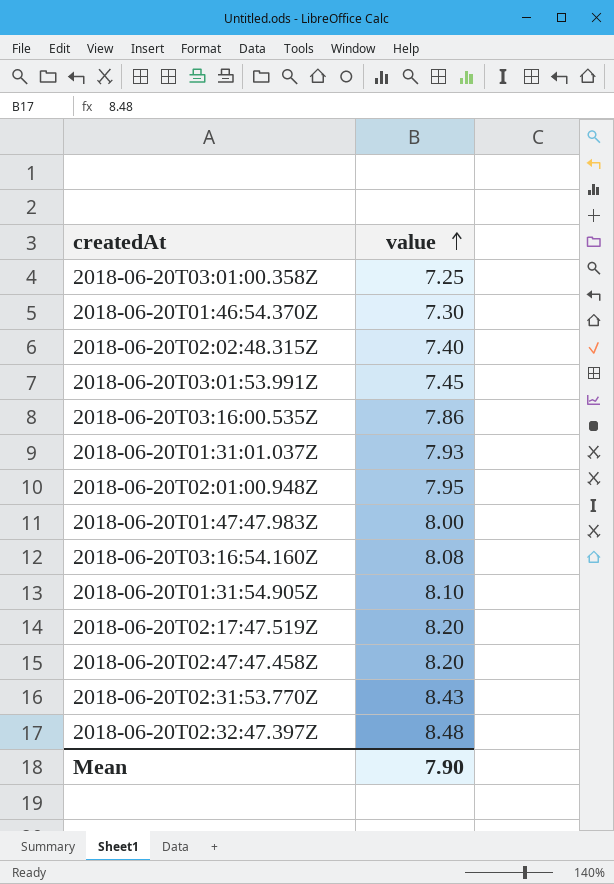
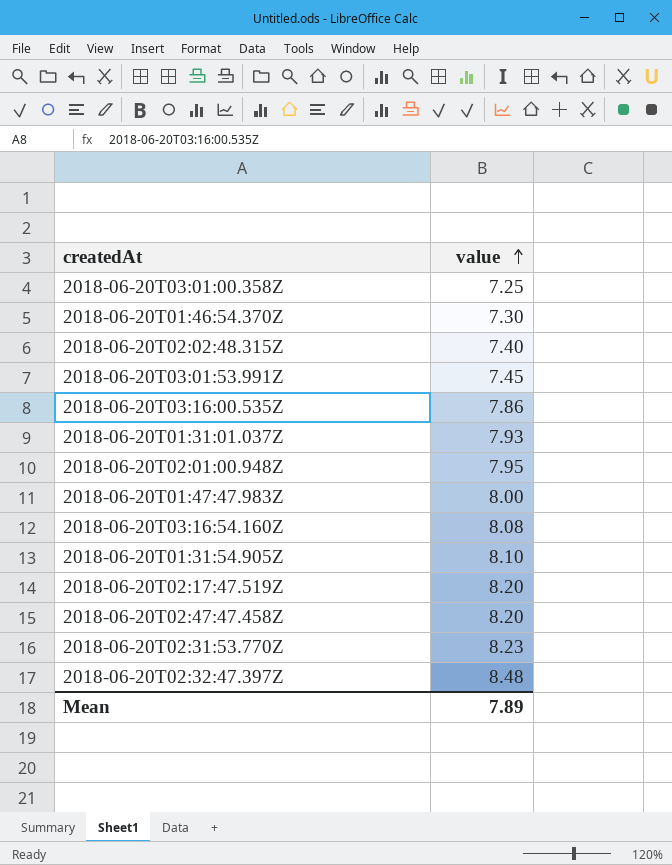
2018-06-20T02:31:53.770Z | value: 8.43 -> 8.23
Mean | value: 7.90 -> 7.89

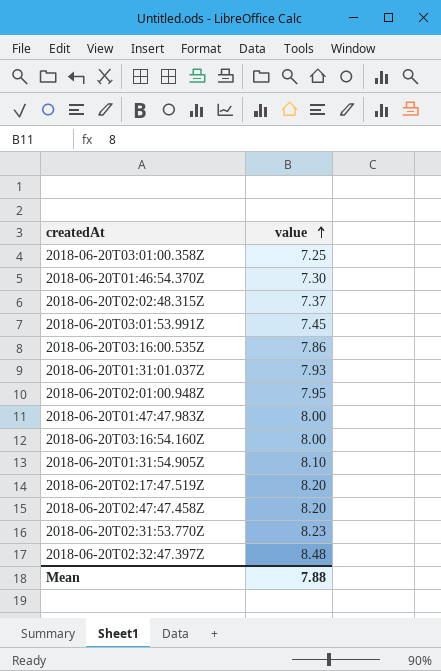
2018-06-20T02:02:48.315Z | value: 7.40 -> 7.37
2018-06-20T03:16:54.160Z | value: 8.08 -> 8.00
Mean | value: 7.89 -> 7.88

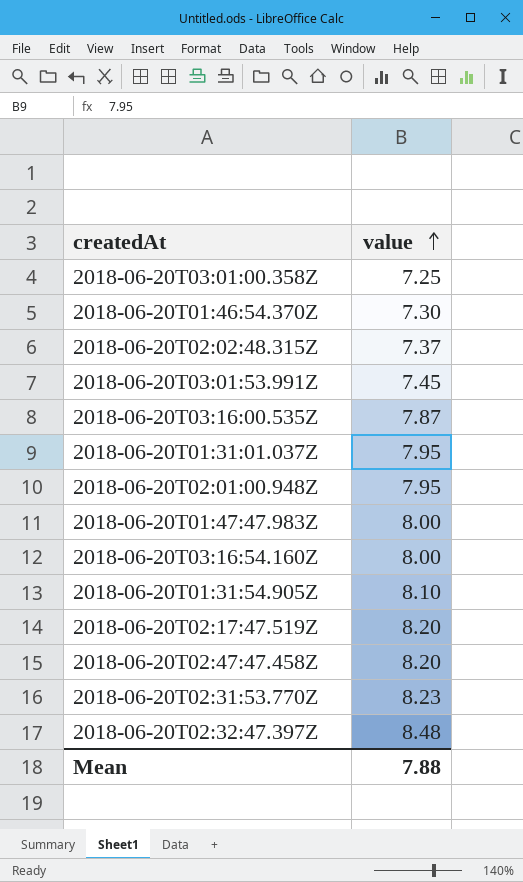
2018-06-20T03:16:00.535Z | value: 7.86 -> 7.87
2018-06-20T01:31:01.037Z | value: 7.93 -> 7.95

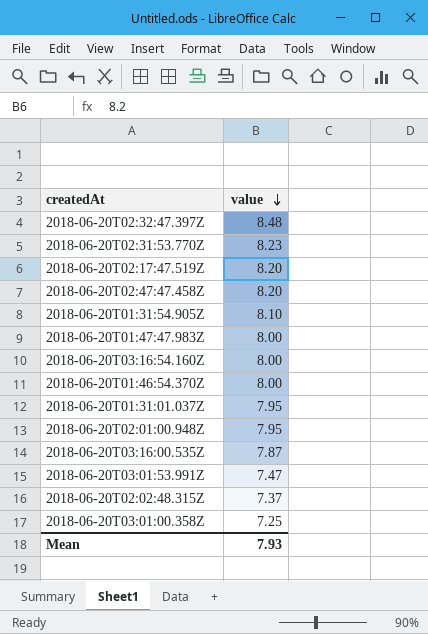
row order: value ascending -> value descending
2018-06-20T01:46:54.370Z | value: 7.30 -> 8.00
2018-06-20T03:01:53.991Z | value: 7.45 -> 7.47
Mean | value: 7.88 -> 7.93

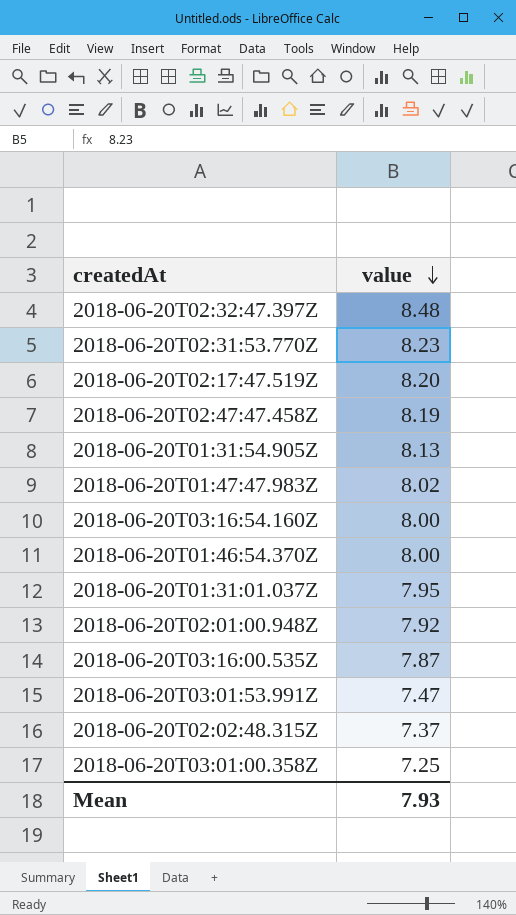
2018-06-20T02:47:47.458Z | value: 8.20 -> 8.19
2018-06-20T01:31:54.905Z | value: 8.10 -> 8.13
2018-06-20T01:47:47.983Z | value: 8.00 -> 8.02
2018-06-20T02:01:00.948Z | value: 7.95 -> 7.92

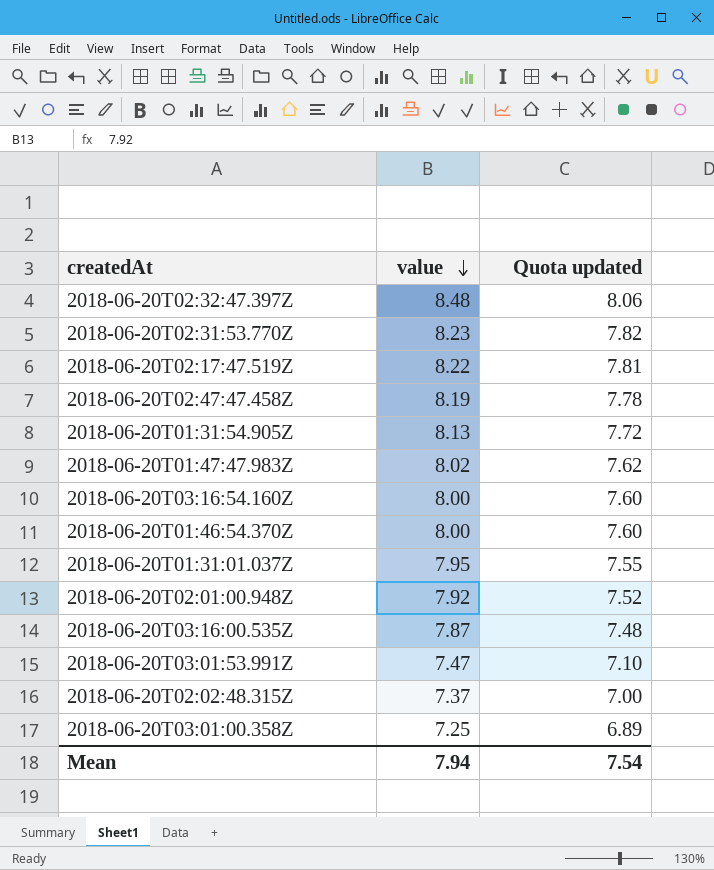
column Quota updated | formula: none -> [value] * 0.95
2018-06-20T02:17:47.519Z | value: 8.20 -> 8.22
Mean | value: 7.93 -> 7.94

